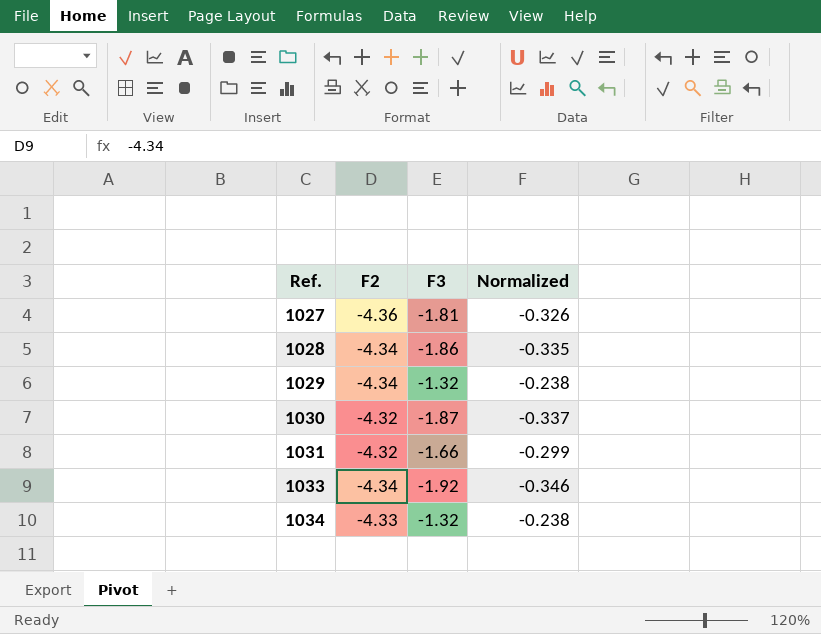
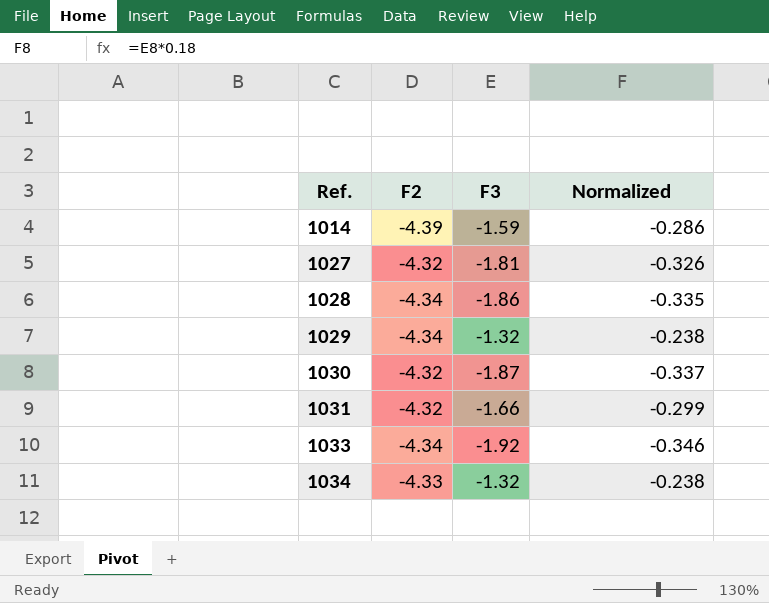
row 1014: none -> -4.39 | -1.59 | -0.286
1027 | F2: -4.36 -> -4.32

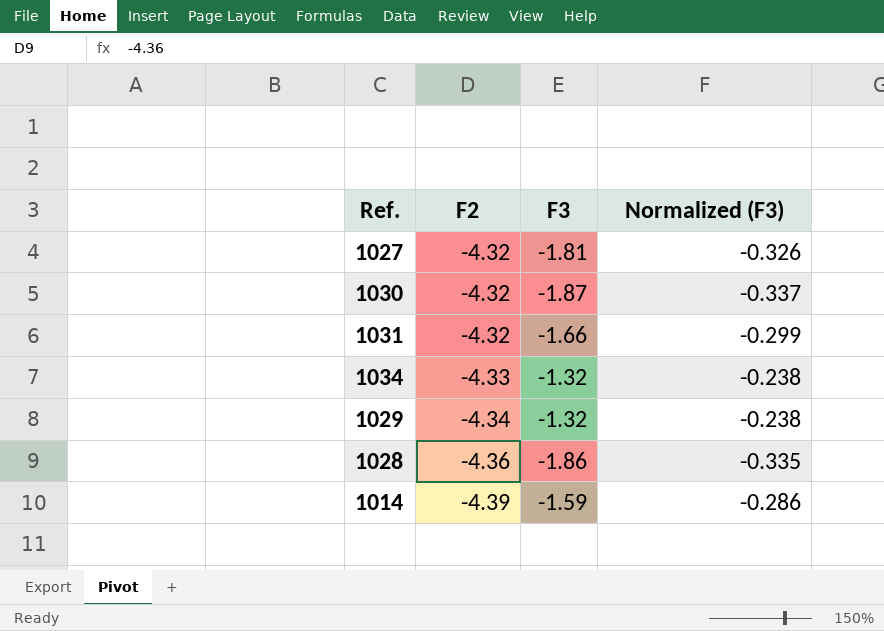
row order: Ref. ascending -> F2 descending
column name: Normalized -> Normalized (F3)
row 1033: -4.34 | -1.92 | -0.346 -> none
1028 | F2: -4.34 -> -4.36

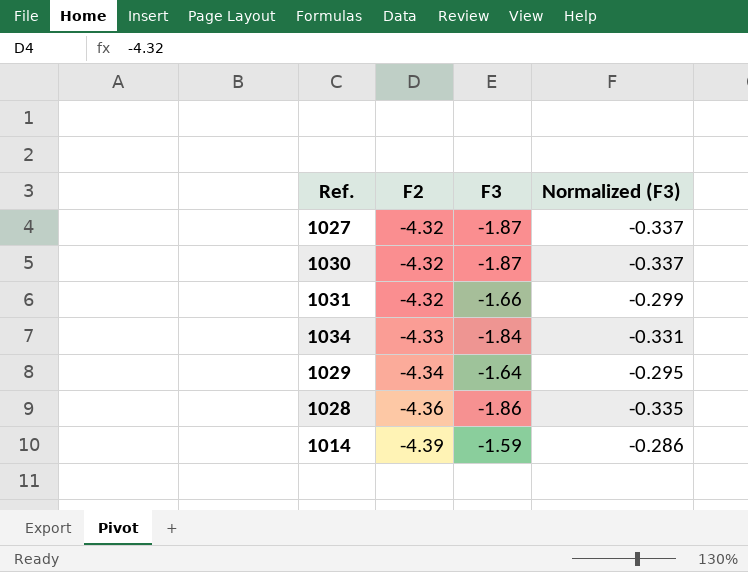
1027 | F3: -1.81 -> -1.87
1027 | Normalized (F3): -0.326 -> -0.337
1034 | F3: -1.32 -> -1.84
1034 | Normalized (F3): -0.238 -> -0.331
1029 | F3: -1.32 -> -1.64
1029 | Normalized (F3): -0.238 -> -0.295

